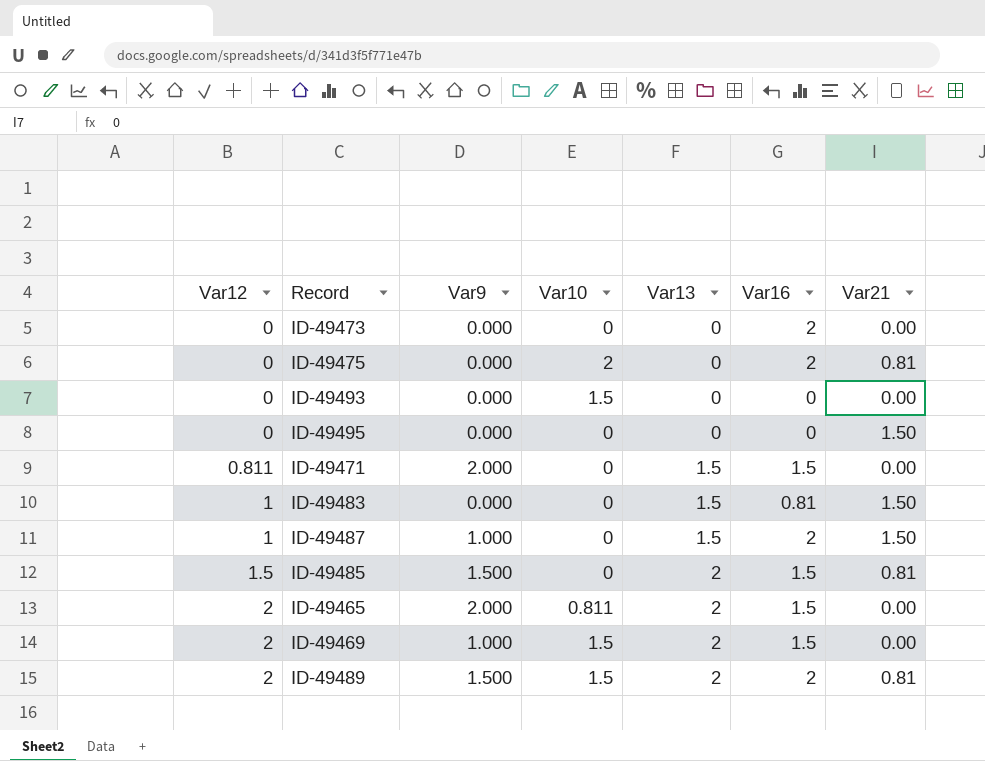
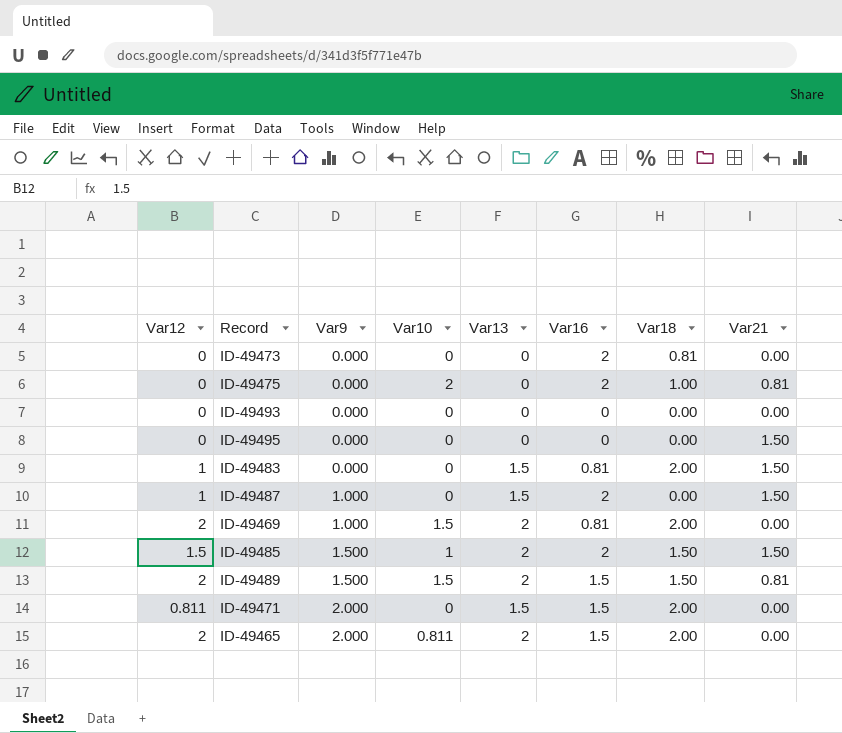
row order: Var12 ascending -> Var9 ascending
column Var18 | position: none -> 7
ID-49493 | Var10: 1.5 -> 0
ID-49469 | Var16: 1.5 -> 0.81
ID-49485 | Var10: 0 -> 1
ID-49485 | Var16: 1.5 -> 2
ID-49485 | Var21: 0.81 -> 1.50
ID-49489 | Var16: 2 -> 1.5

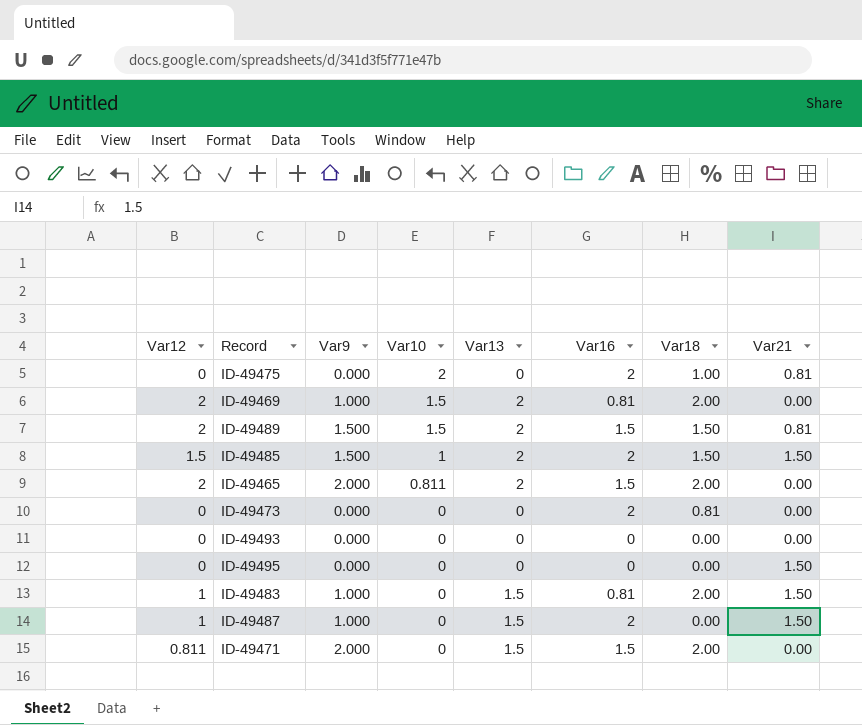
row order: Var9 ascending -> Var10 descending
ID-49483 | Var9: 0.000 -> 1.000

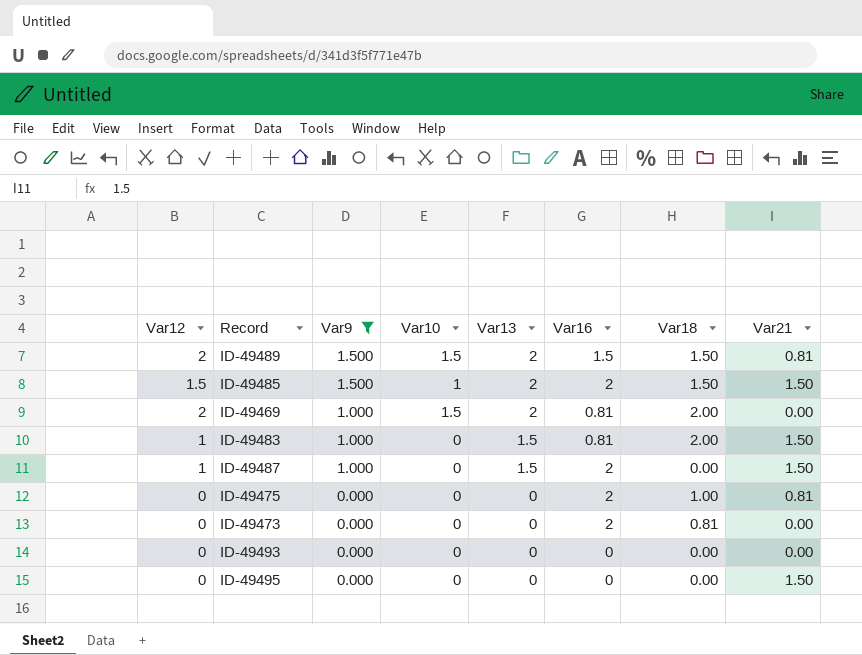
filter: none -> Var9 != 2.000
row order: Var10 descending -> Var9 descending
ID-49475 | Var10: 2 -> 0

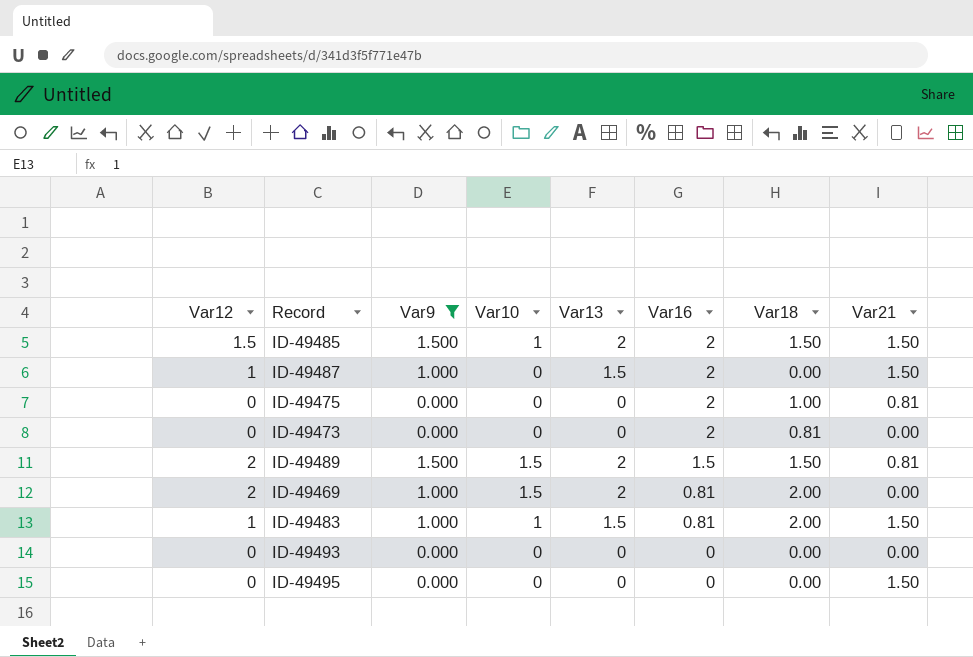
row order: Var9 descending -> Var16 descending
ID-49483 | Var10: 0 -> 1

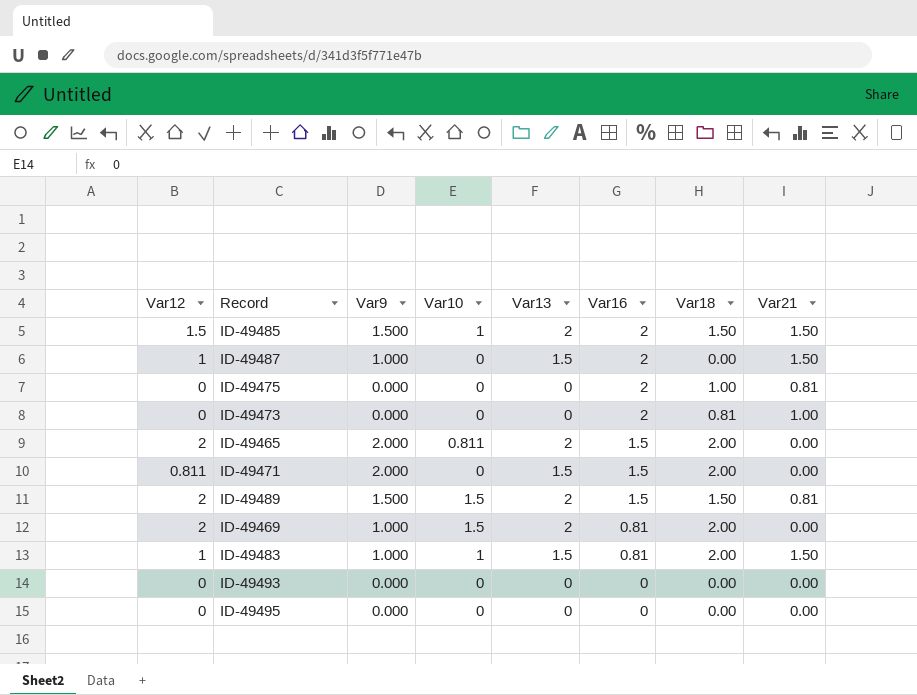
filter: Var9 != 2.000 -> none
ID-49473 | Var21: 0.00 -> 1.00
ID-49495 | Var21: 1.50 -> 0.00

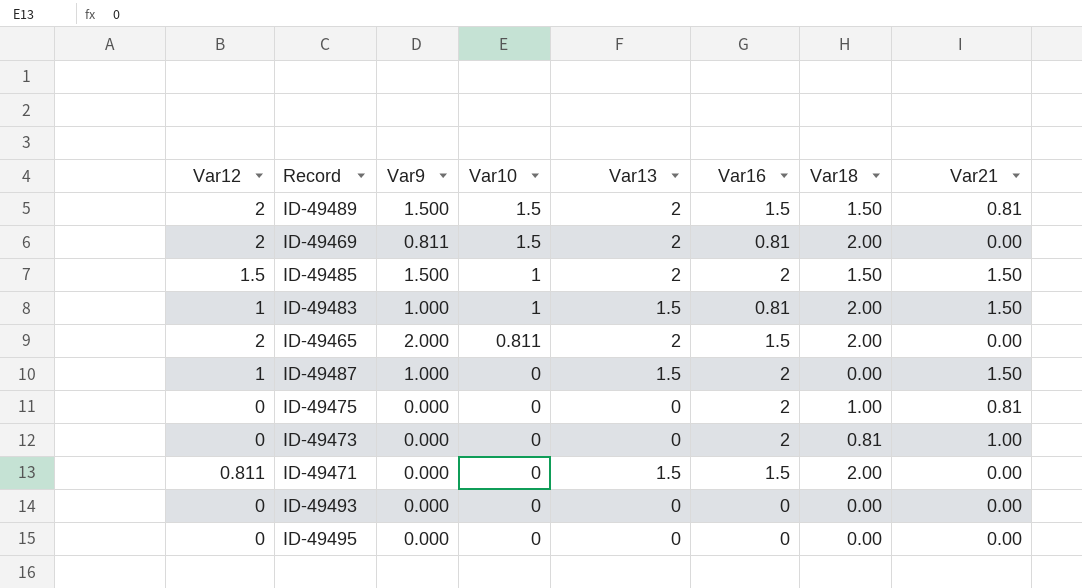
row order: Var16 descending -> Var10 descending
ID-49469 | Var9: 1.000 -> 0.811
ID-49471 | Var9: 2.000 -> 0.000

